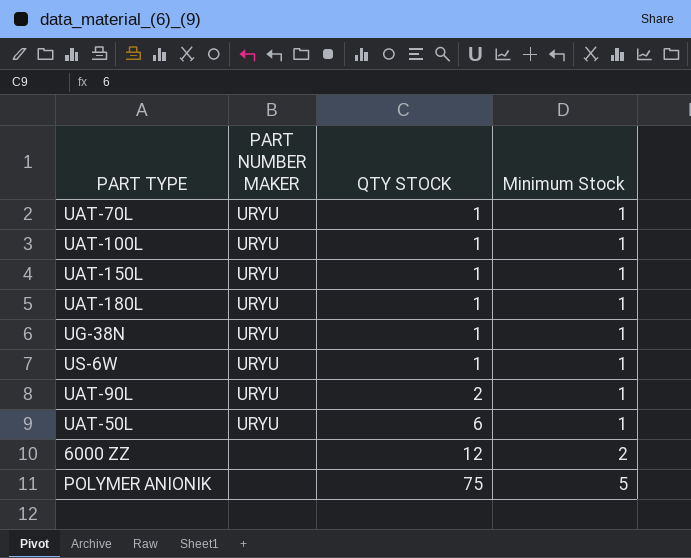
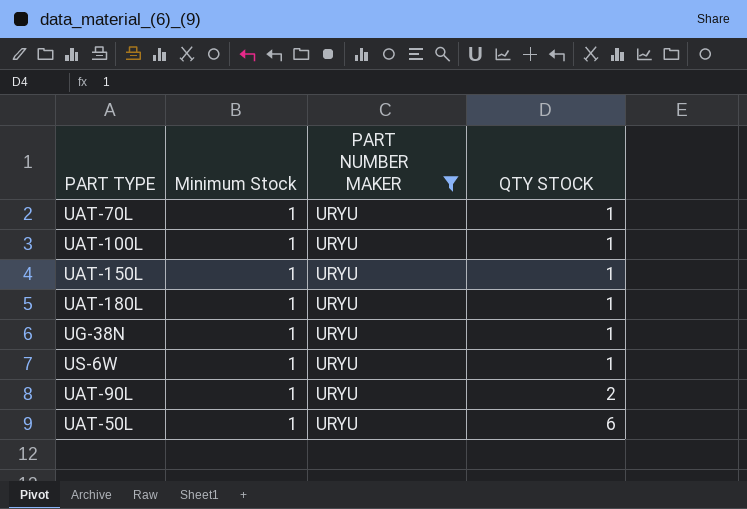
filter: none -> PART NUMBER MAKER = URYU
column Minimum Stock | position: 4 -> 2

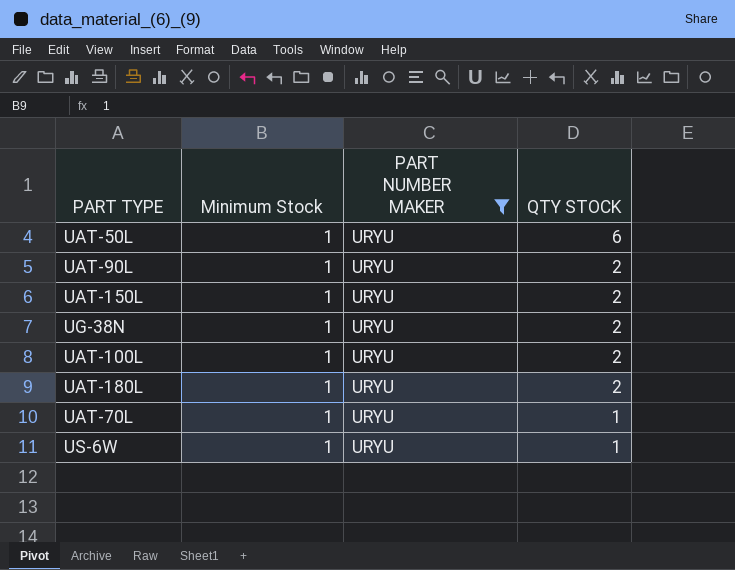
row order: QTY STOCK ascending -> QTY STOCK descending
UAT-150L | QTY STOCK: 1 -> 2
UG-38N | QTY STOCK: 1 -> 2
UAT-100L | QTY STOCK: 1 -> 2
UAT-180L | QTY STOCK: 1 -> 2

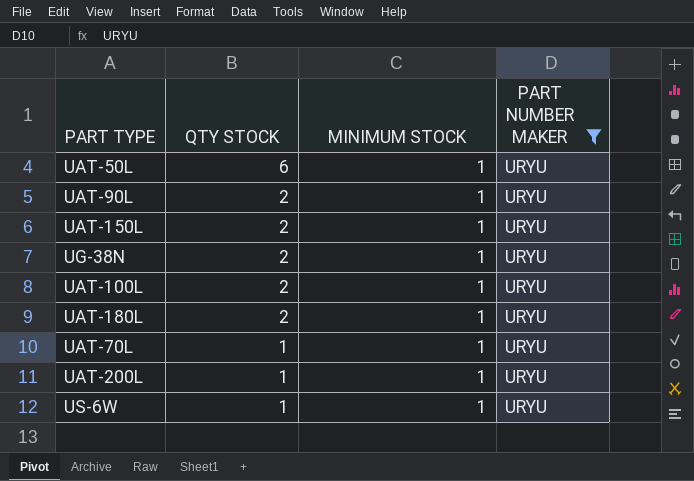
column QTY STOCK | position: 4 -> 2
column name: Minimum Stock -> MINIMUM STOCK
row UAT-200L: none -> 1 | 1 | URYU

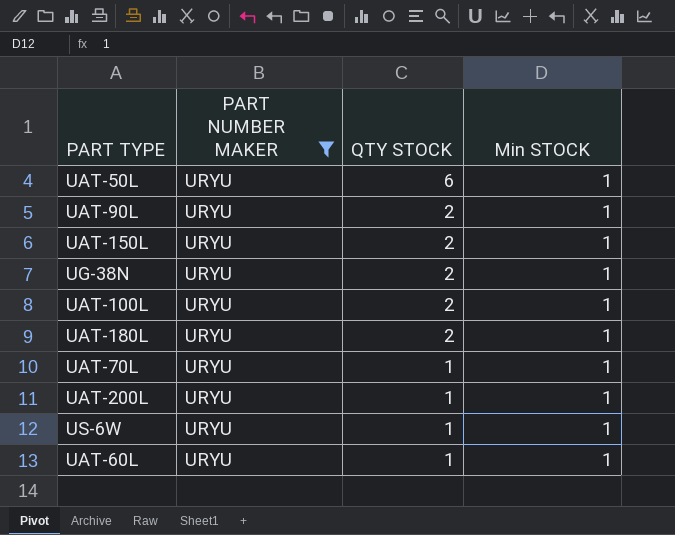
column PART NUMBER MAKER | position: 4 -> 2
column name: MINIMUM STOCK -> Min STOCK
row UAT-60L: none -> URYU | 1 | 1

